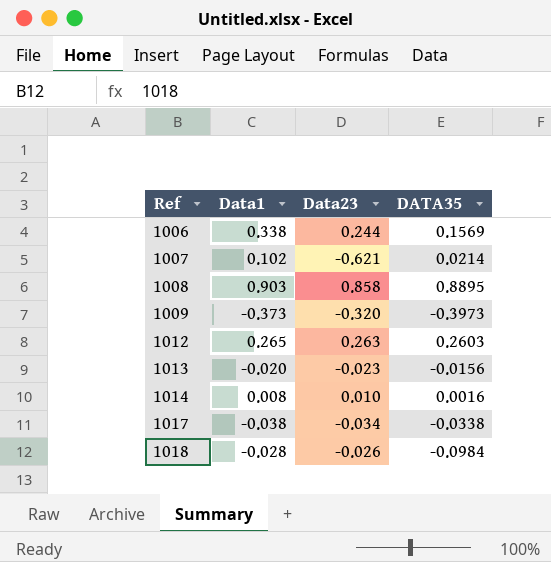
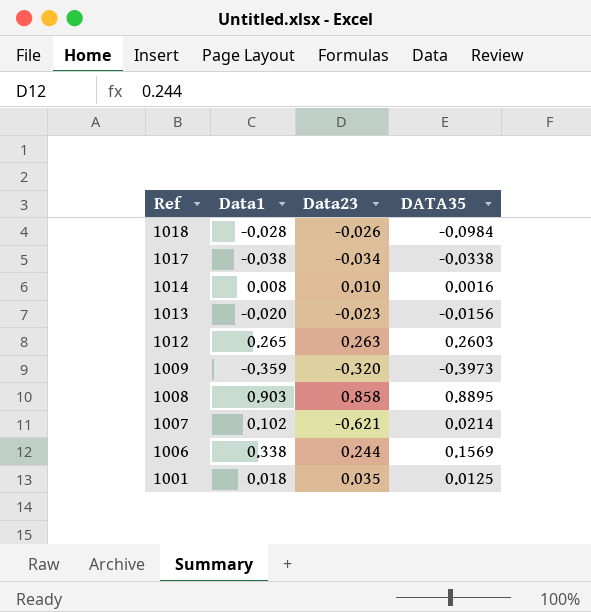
row order: Ref ascending -> Ref descending
1009 | Data1: -0.373 -> -0.359
row 1001: none -> 0.018 | 0.035 | 0.0125

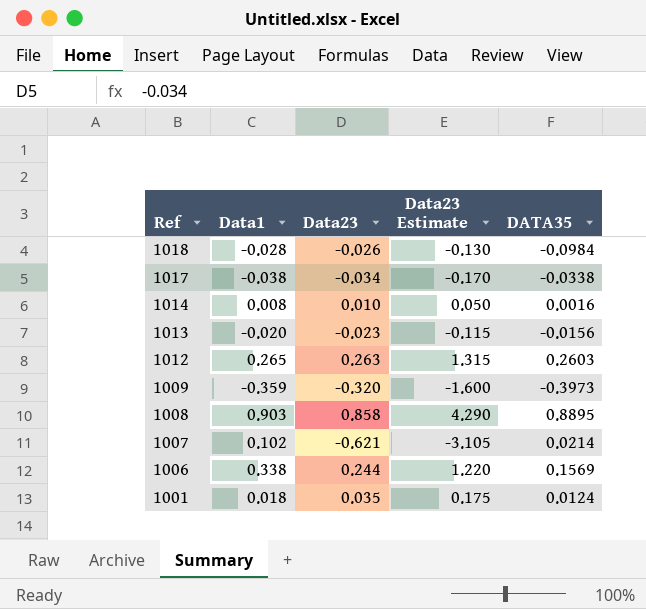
column Data23 Estimate | formula: none -> [Data23] * 5
1001 | DATA35: 0.0125 -> 0.0124

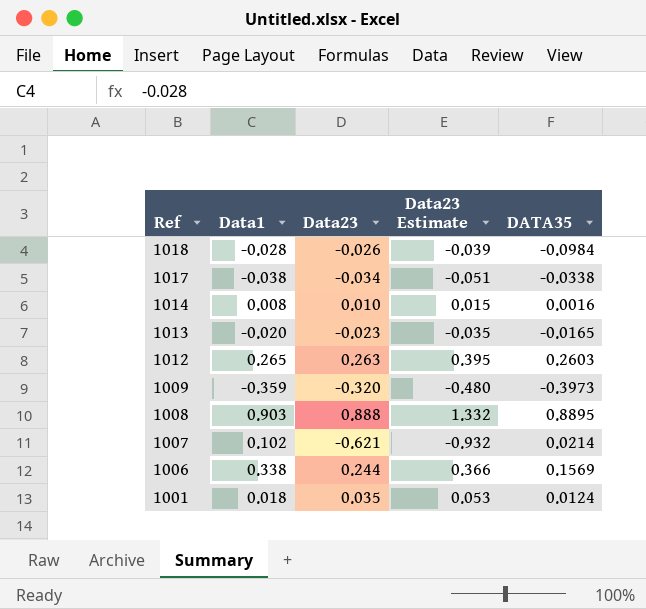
column Data23 Estimate | formula: [Data23] * 5 -> [Data23] * 1.5
1013 | DATA35: -0.0156 -> -0.0165
1008 | Data23: 0.858 -> 0.888

